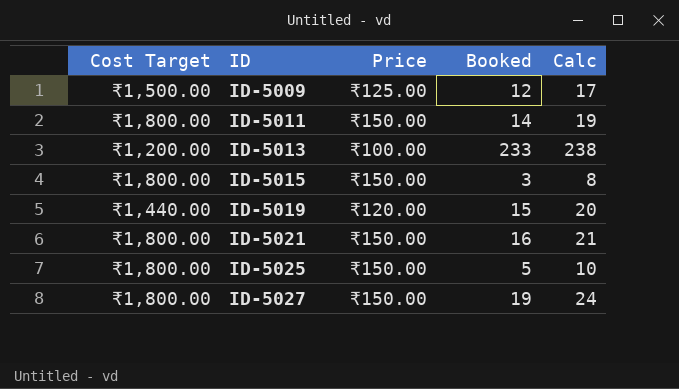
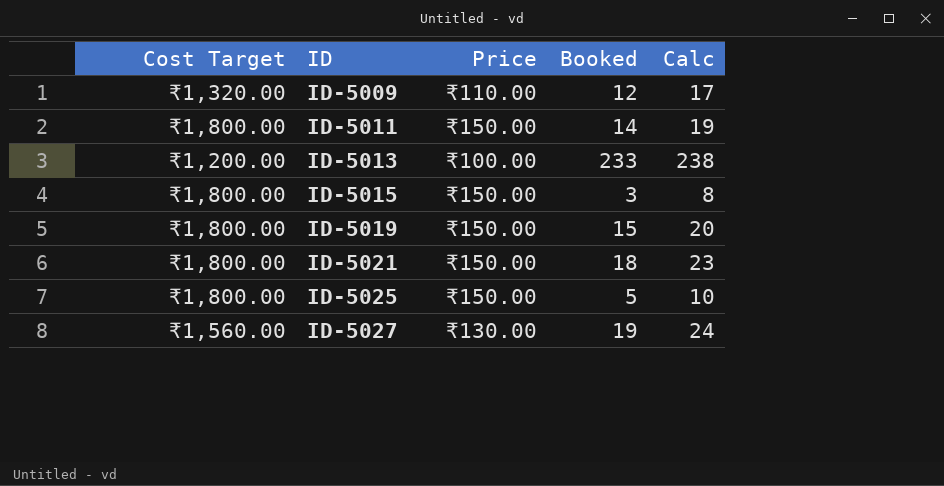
ID-5009 | Cost Target: ₹1,500.00 -> ₹1,320.00
ID-5009 | Price: ₹125.00 -> ₹110.00
ID-5019 | Cost Target: ₹1,440.00 -> ₹1,800.00
ID-5019 | Price: ₹120.00 -> ₹150.00
ID-5021 | Booked: 16 -> 18
ID-5021 | Calc: 21 -> 23
ID-5027 | Cost Target: ₹1,800.00 -> ₹1,560.00
ID-5027 | Price: ₹150.00 -> ₹130.00

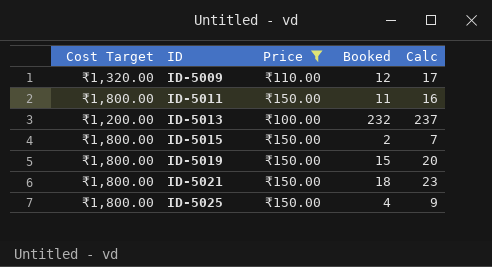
filter: none -> Price != ₹130.00
ID-5011 | Booked: 14 -> 11
ID-5011 | Calc: 19 -> 16
ID-5013 | Booked: 233 -> 232
ID-5013 | Calc: 238 -> 237
ID-5015 | Booked: 3 -> 2
ID-5015 | Calc: 8 -> 7
ID-5025 | Booked: 5 -> 4
ID-5025 | Calc: 10 -> 9

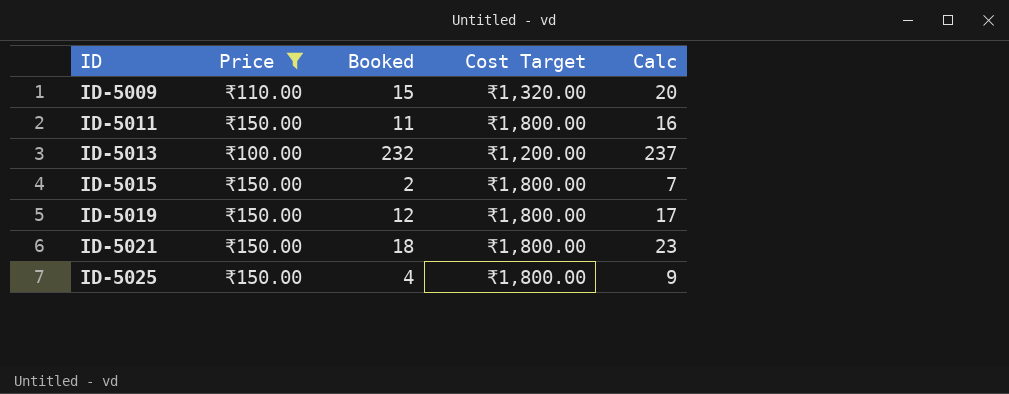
column Cost Target | position: 1 -> 4
ID-5009 | Booked: 12 -> 15
ID-5009 | Calc: 17 -> 20
ID-5019 | Booked: 15 -> 12
ID-5019 | Calc: 20 -> 17

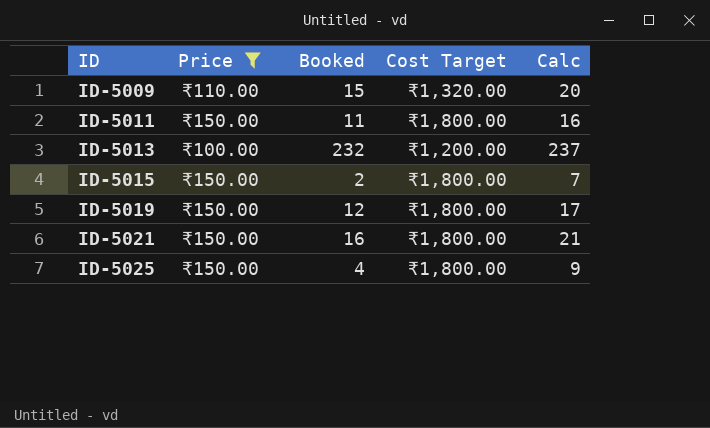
ID-5021 | Booked: 18 -> 16
ID-5021 | Calc: 23 -> 21

